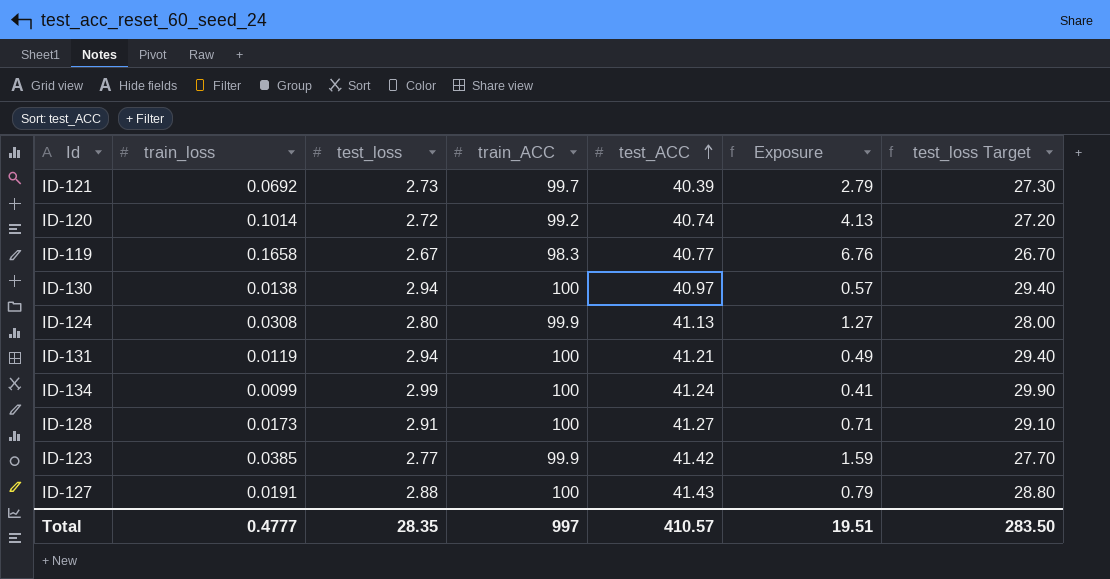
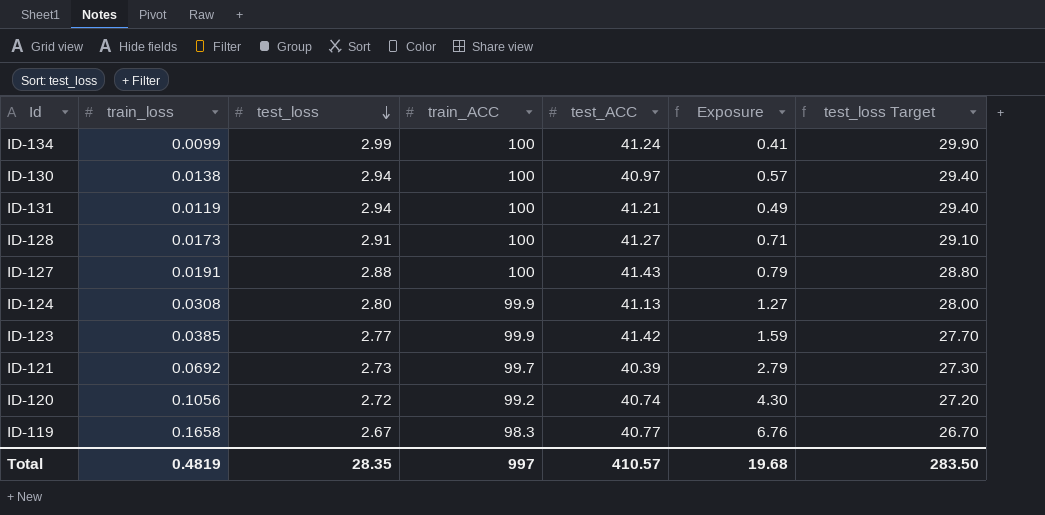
row order: test_ACC ascending -> test_loss descending
ID-120 | train_loss: 0.1014 -> 0.1056
ID-120 | Exposure: 4.13 -> 4.30
Total | train_loss: 0.4777 -> 0.4819
Total | Exposure: 19.51 -> 19.68

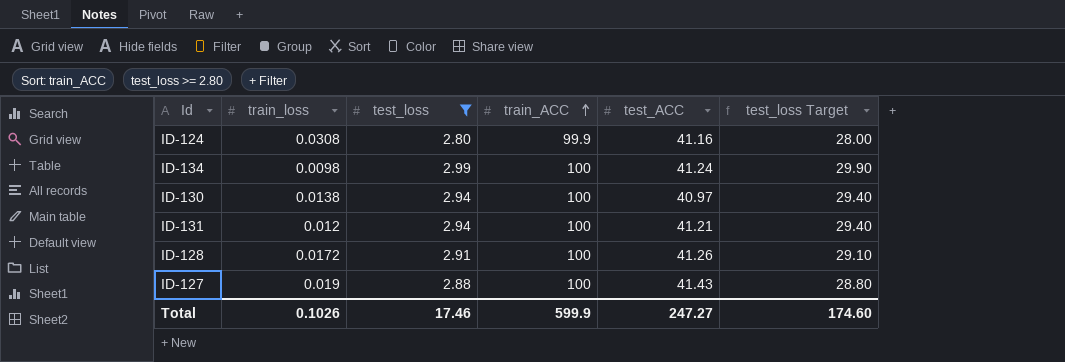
filter: none -> test_loss >= 2.80
row order: test_loss descending -> train_ACC ascending
column Exposure | formula: [train_loss] * [test_ACC] -> none
ID-124 | test_ACC: 41.13 -> 41.16
ID-134 | train_loss: 0.0099 -> 0.0098
ID-131 | train_loss: 0.0119 -> 0.012
ID-128 | train_loss: 0.0173 -> 0.0172
ID-128 | test_ACC: 41.27 -> 41.26
ID-127 | train_loss: 0.0191 -> 0.019
Total | train_loss: 0.4819 -> 0.1026
Total | test_loss: 28.35 -> 17.46
Total | train_ACC: 997 -> 599.9
Total | test_ACC: 410.57 -> 247.27
Total | test_loss Target: 283.50 -> 174.60

